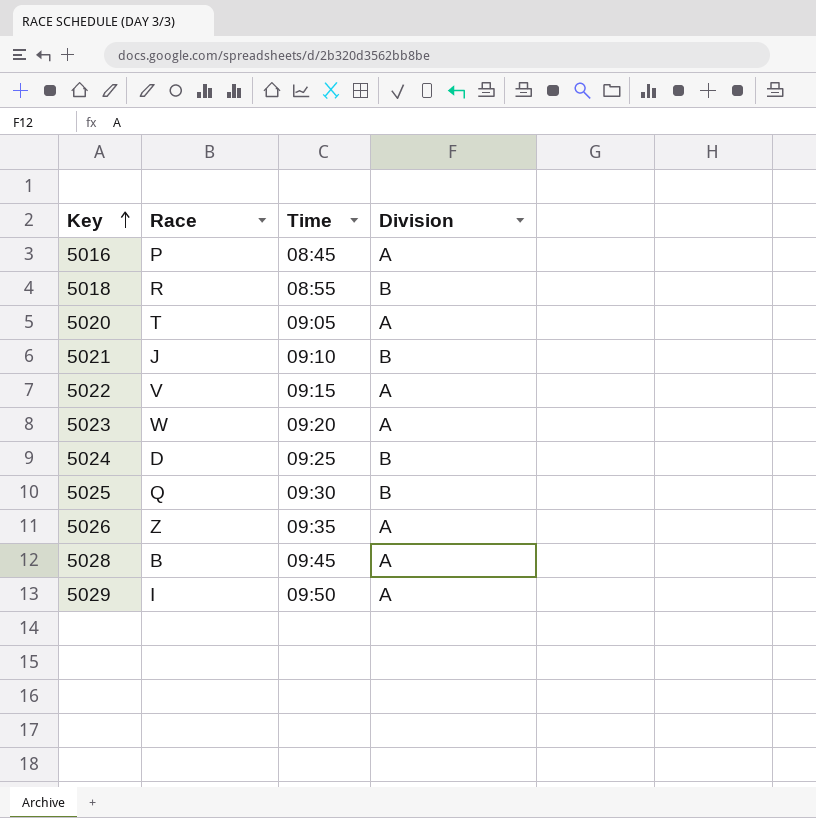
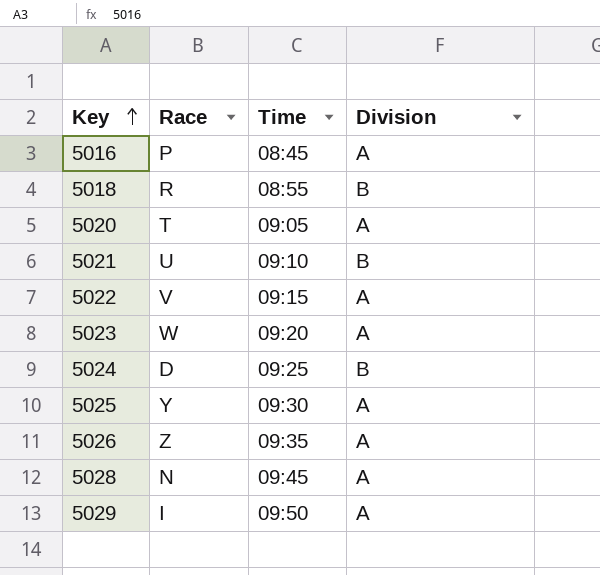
5021 | Race: J -> U
5025 | Race: Q -> Y
5025 | Division: B -> A
5028 | Race: B -> N

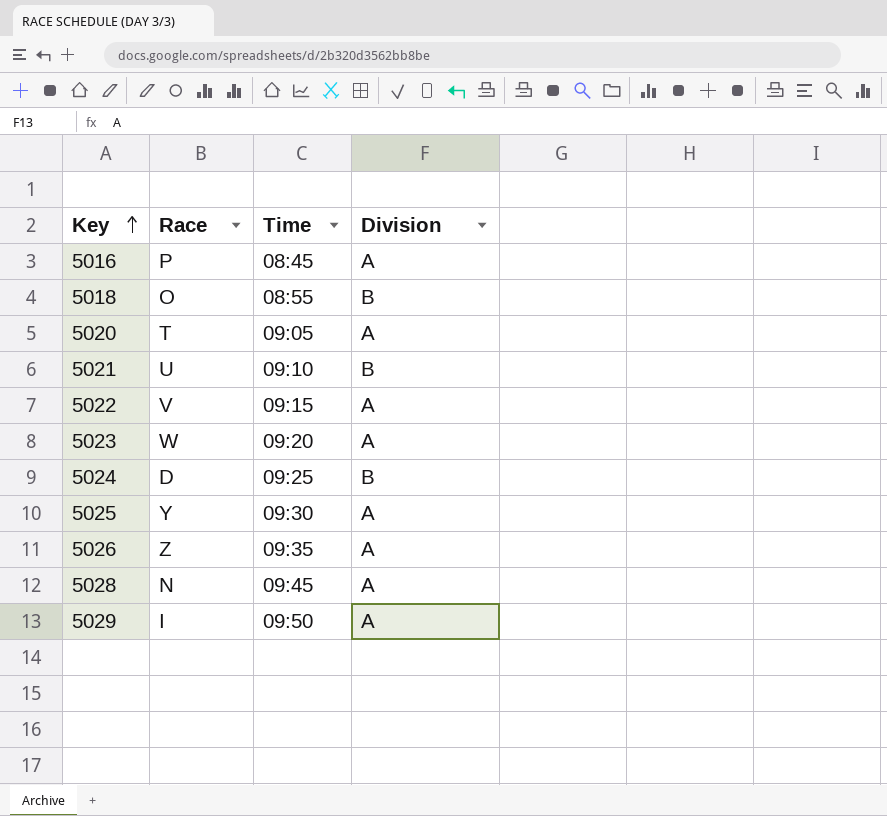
5018 | Race: R -> O

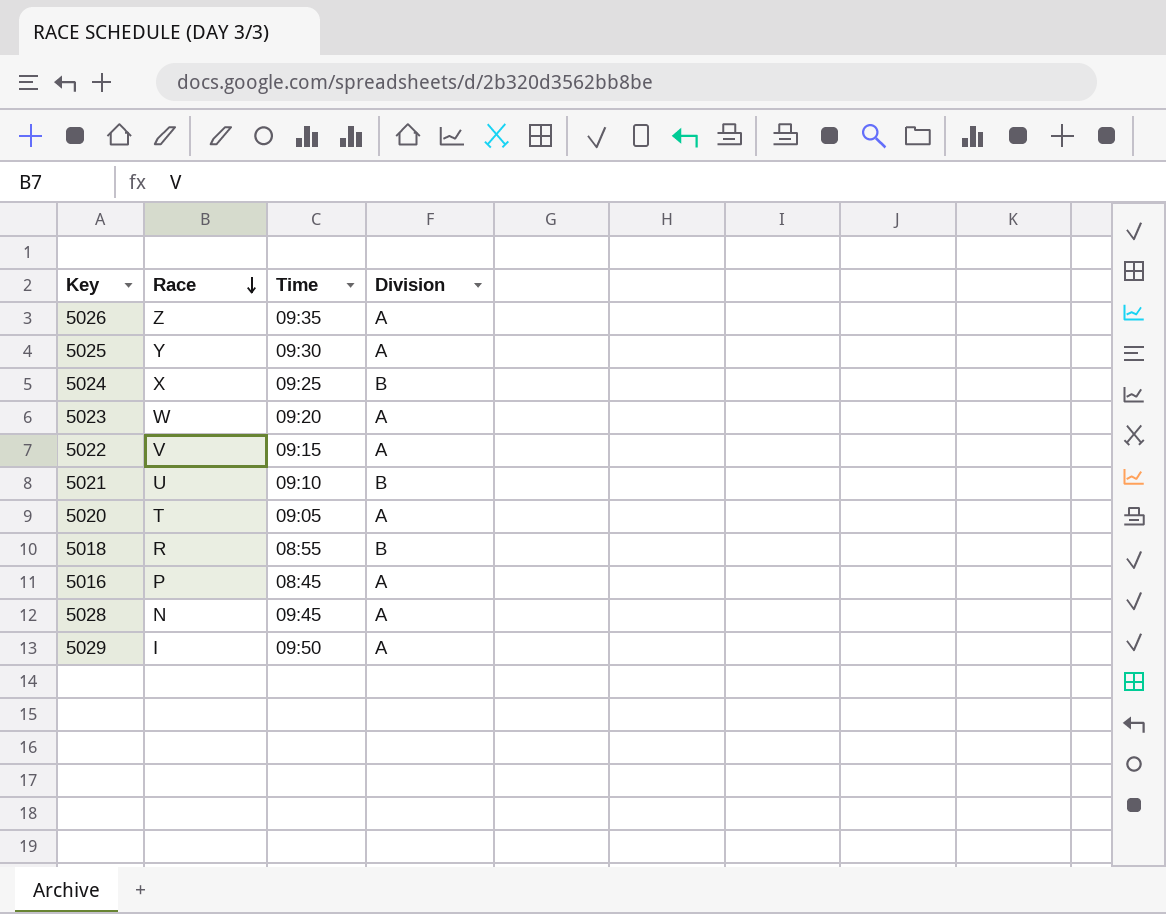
row order: Key ascending -> Race descending
5024 | Race: D -> X
5018 | Race: O -> R

